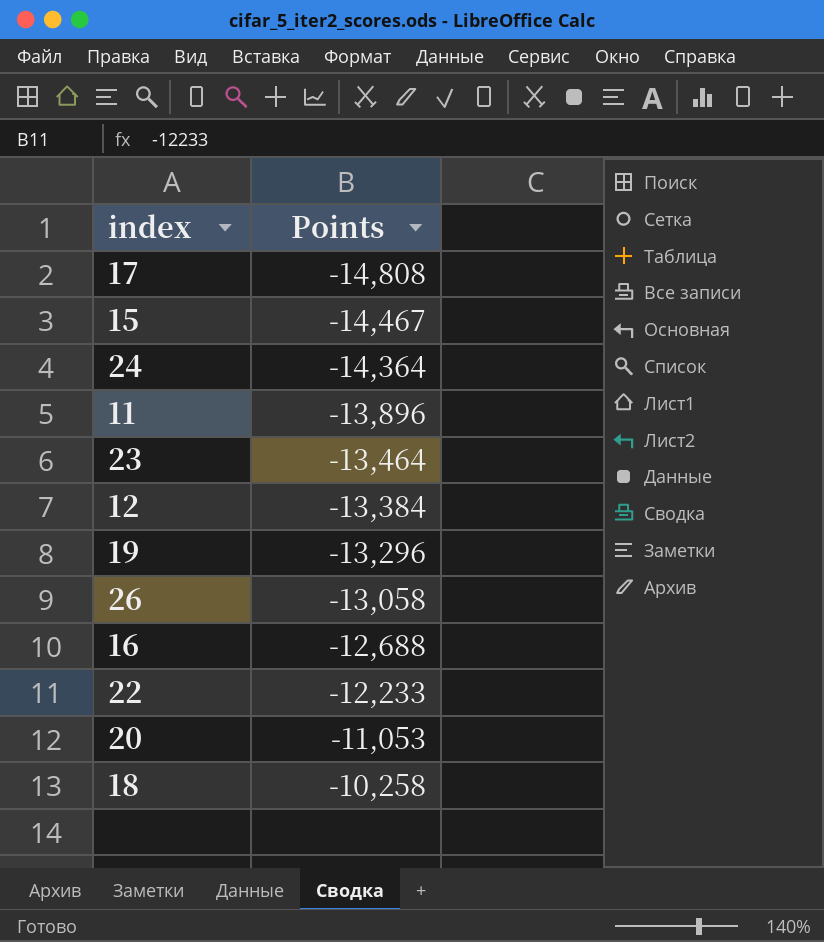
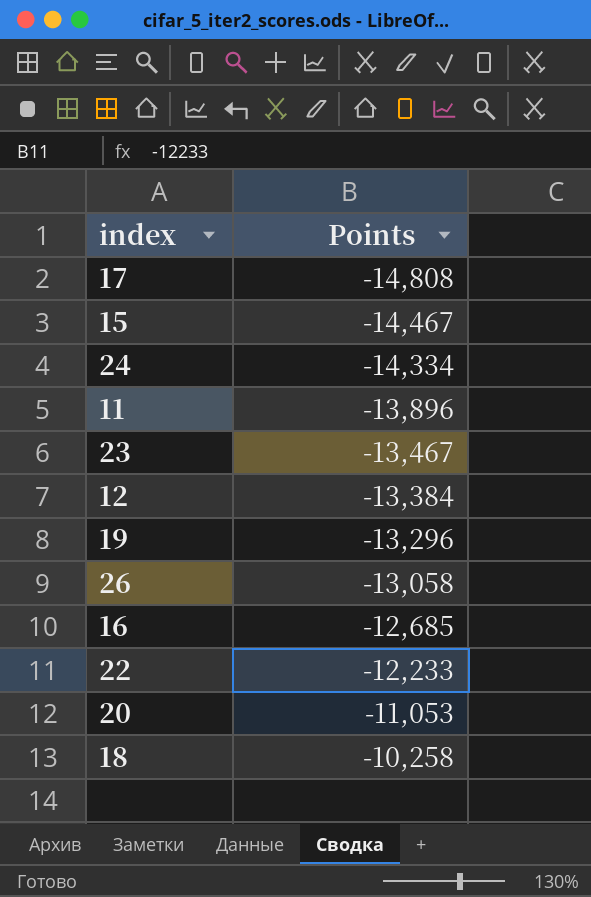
24 | Points: -14,364 -> -14,334
23 | Points: -13,464 -> -13,467
16 | Points: -12,688 -> -12,685

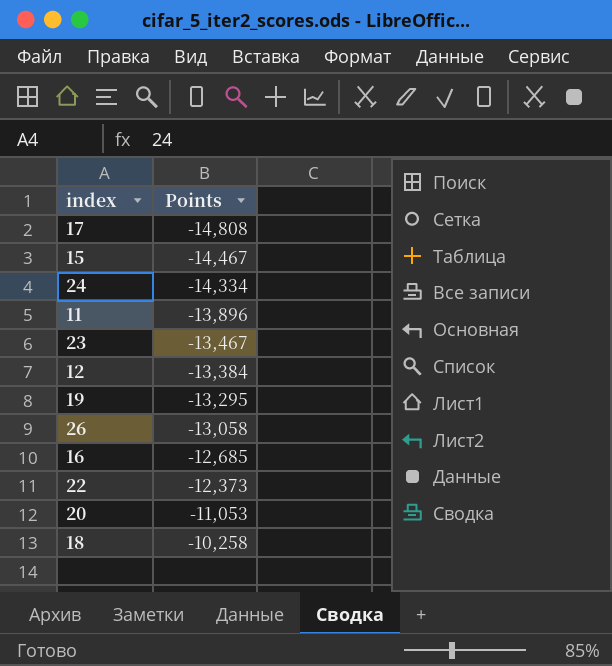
19 | Points: -13,296 -> -13,295
22 | Points: -12,233 -> -12,373

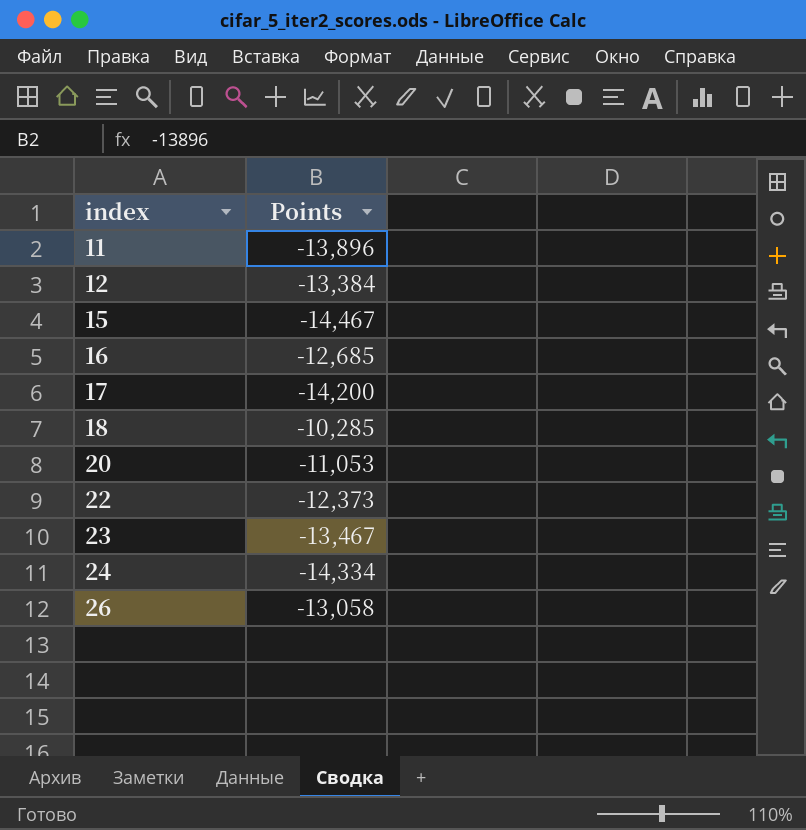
row order: Points ascending -> index ascending
row 19: -13,295 -> none
17 | Points: -14,808 -> -14,200
18 | Points: -10,258 -> -10,285

